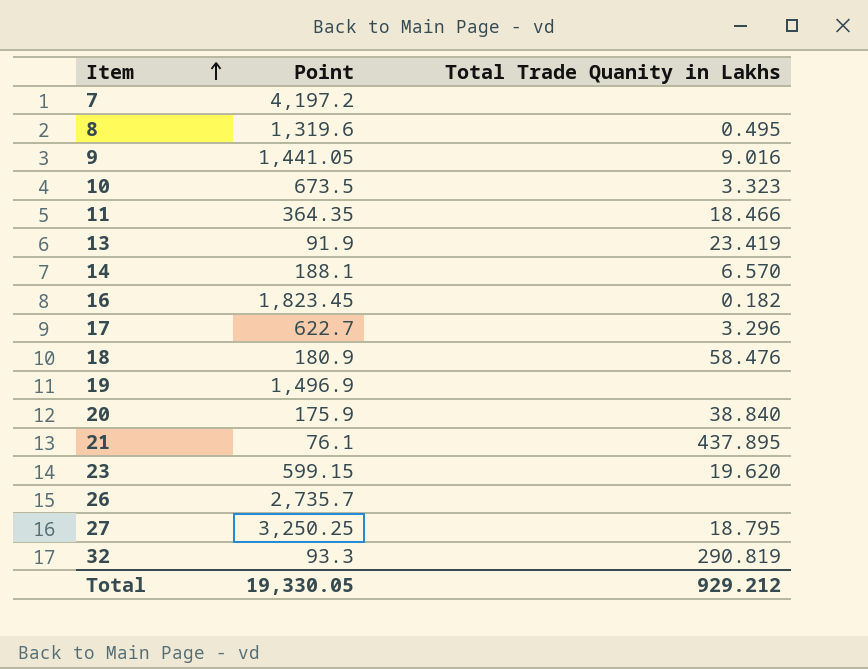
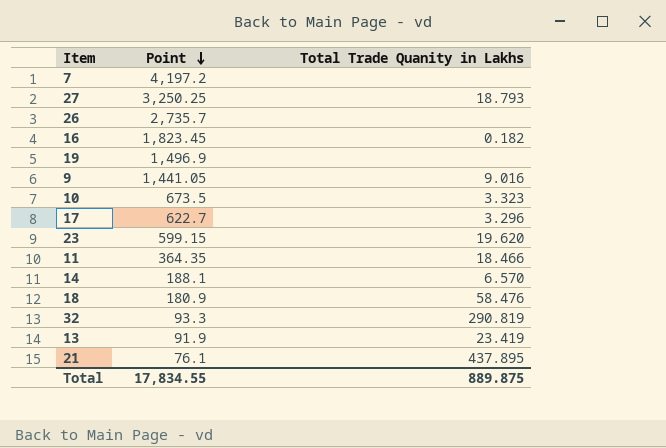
row order: Item ascending -> Point descending
row 8: 1,319.6 | 0.495 -> none
row 20: 175.9 | 38.840 -> none
27 | Total Trade Quanity in Lakhs: 18.795 -> 18.793
Total | Point: 19,330.05 -> 17,834.55
Total | Total Trade Quanity in Lakhs: 929.212 -> 889.875

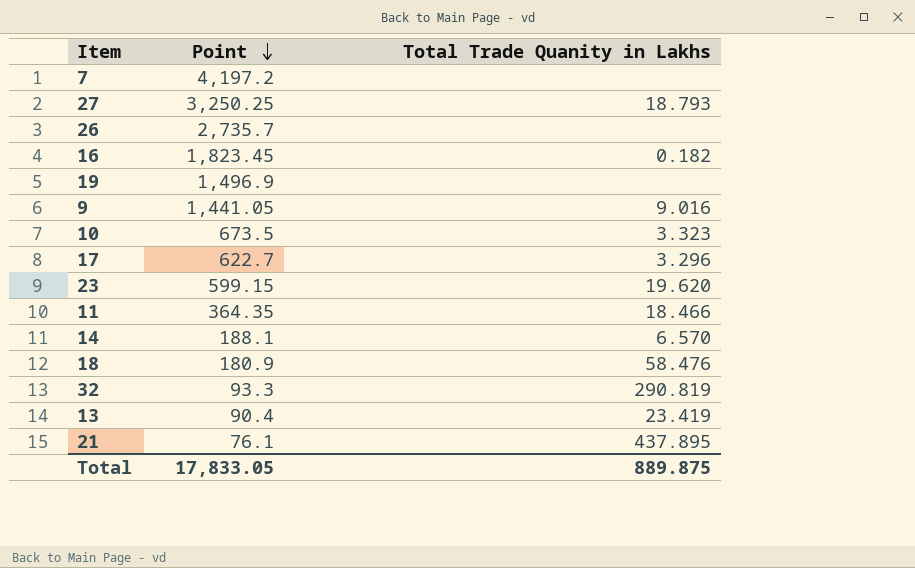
13 | Point: 91.9 -> 90.4
Total | Point: 17,834.55 -> 17,833.05

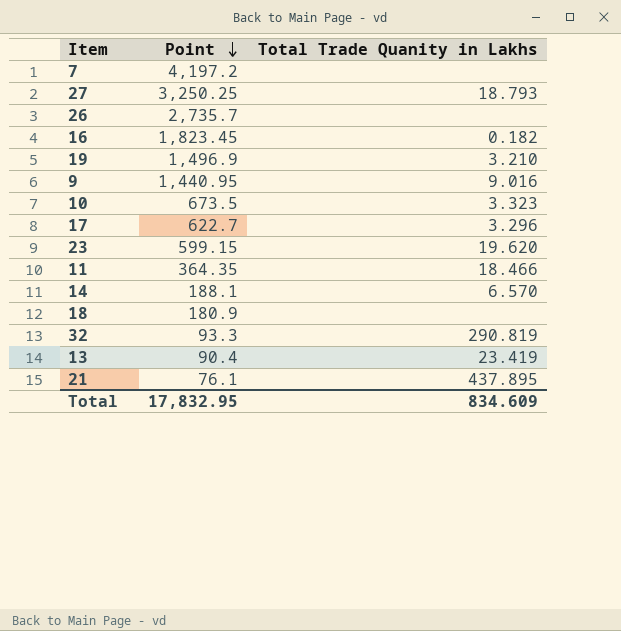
19 | Total Trade Quanity in Lakhs: none -> 3.210
9 | Point: 1,441.05 -> 1,440.95
18 | Total Trade Quanity in Lakhs: 58.476 -> none
Total | Point: 17,833.05 -> 17,832.95
Total | Total Trade Quanity in Lakhs: 889.875 -> 834.609

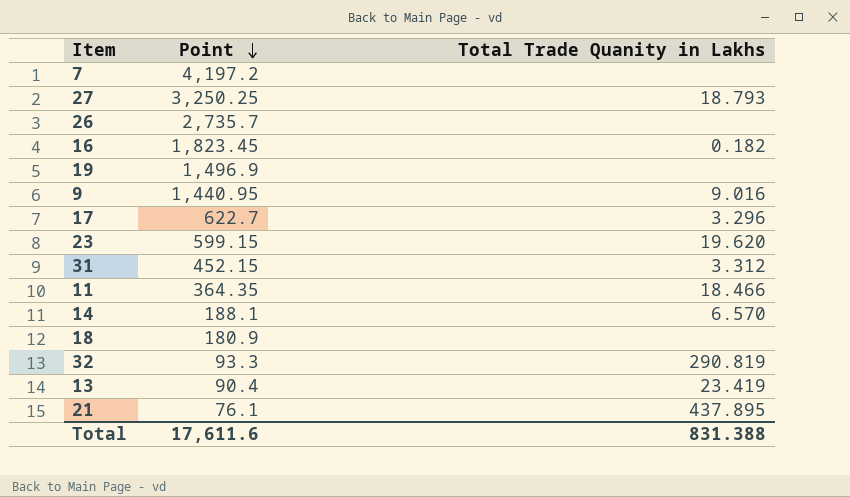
row 10: 673.5 | 3.323 -> none
19 | Total Trade Quanity in Lakhs: 3.210 -> none
row 31: none -> 452.15 | 3.312
Total | Point: 17,832.95 -> 17,611.6
Total | Total Trade Quanity in Lakhs: 834.609 -> 831.388

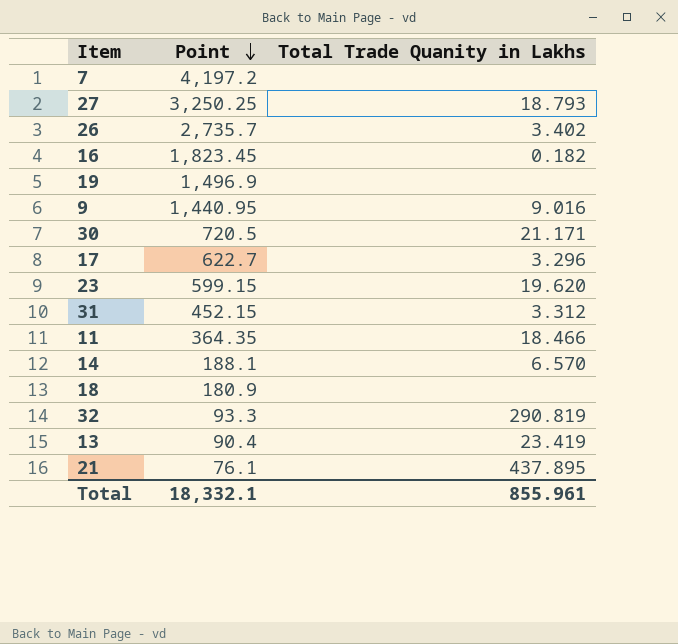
26 | Total Trade Quanity in Lakhs: none -> 3.402
row 30: none -> 720.5 | 21.171
Total | Point: 17,611.6 -> 18,332.1
Total | Total Trade Quanity in Lakhs: 831.388 -> 855.961

